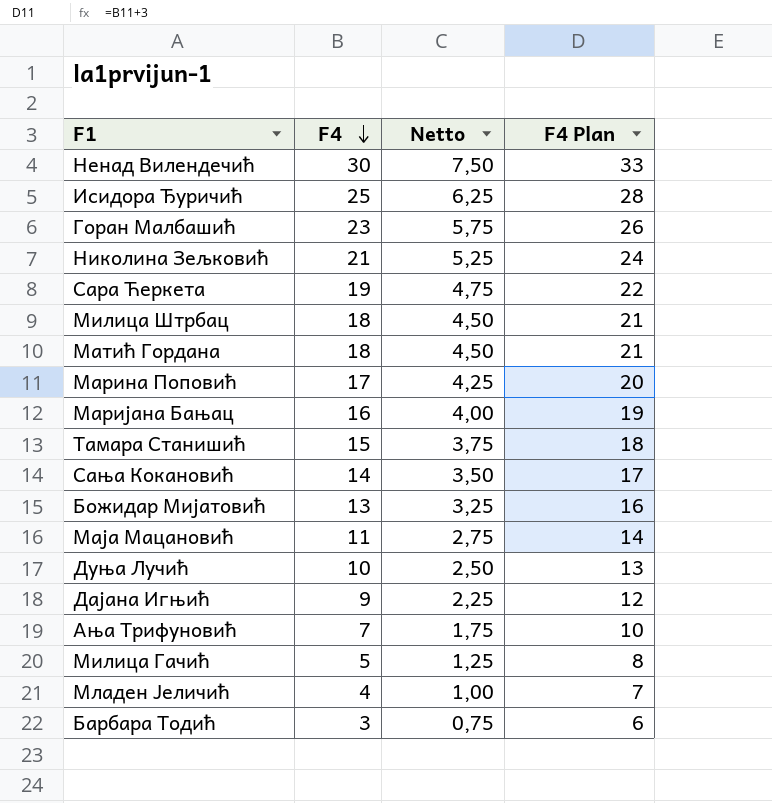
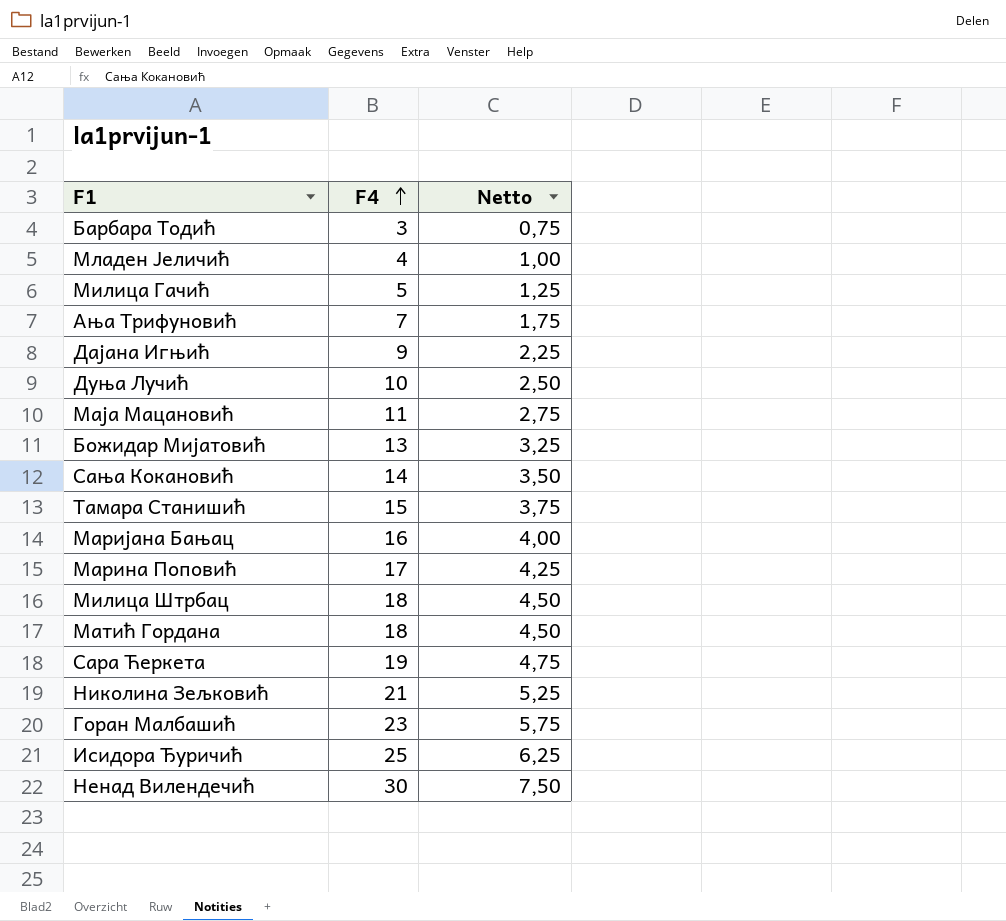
row order: F4 descending -> F4 ascending
column F4 Plan | formula: [F4] + 3 -> none

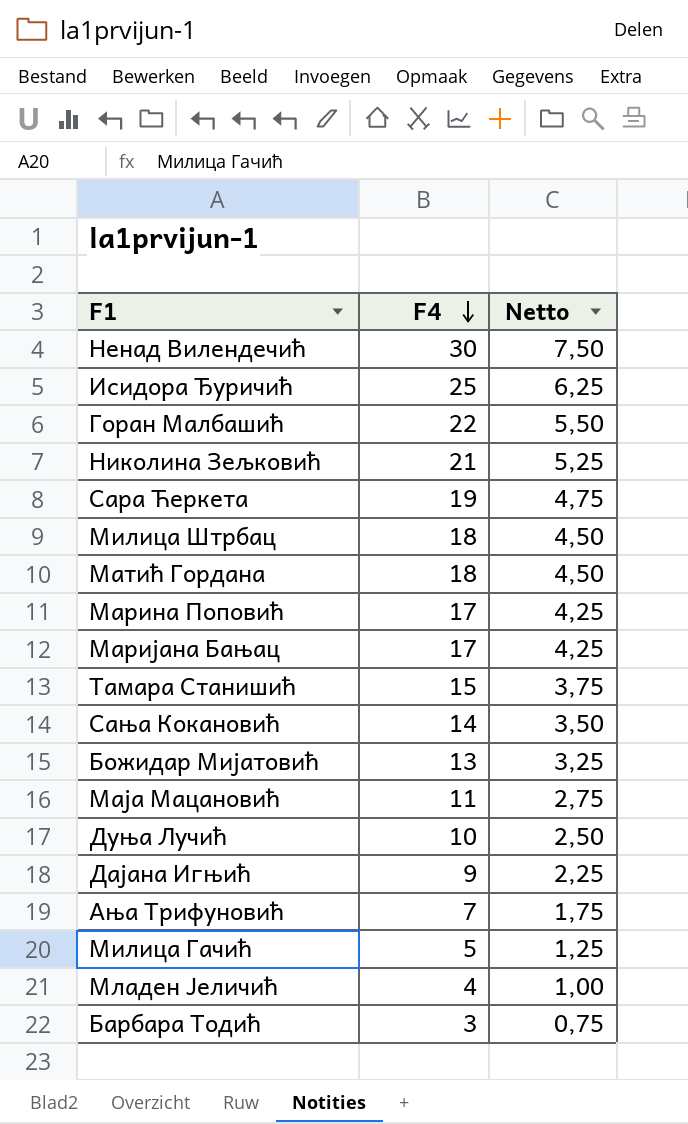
row order: F4 ascending -> F4 descending
Горан Малбашић | F4: 23 -> 22
Горан Малбашић | Netto: 5,75 -> 5,50
Маријана Бањац | F4: 16 -> 17
Маријана Бањац | Netto: 4,00 -> 4,25

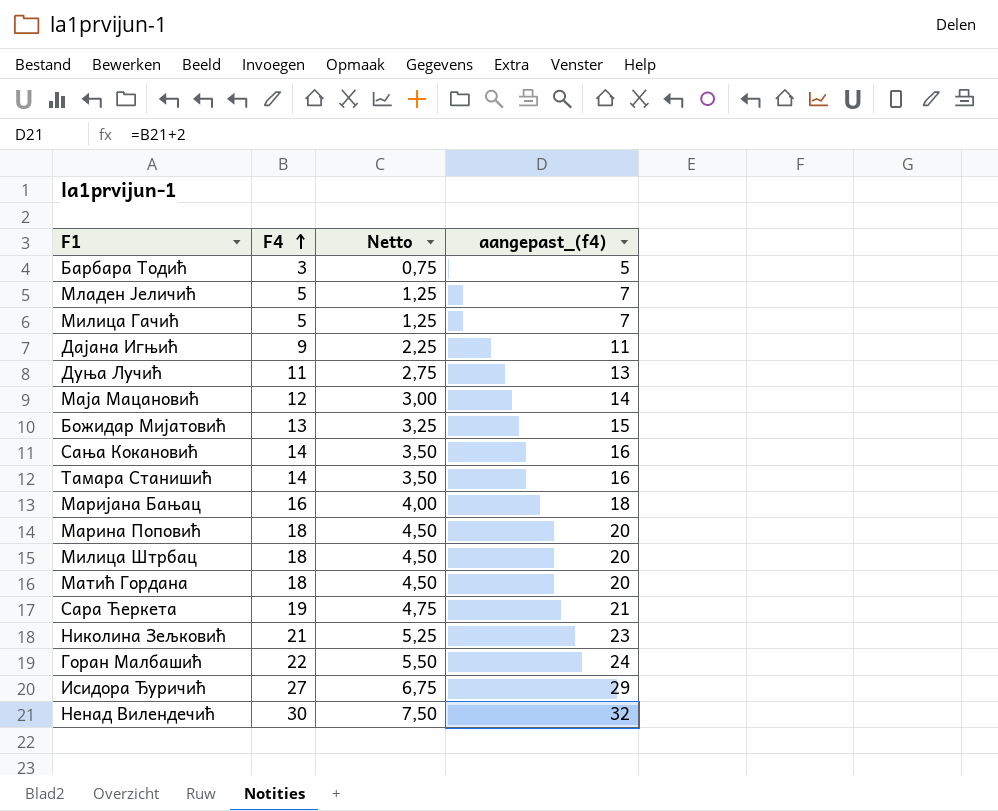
row order: F4 descending -> F4 ascending
column aangepast_(f4) | formula: none -> [F4] + 2
row Ања Трифуновић: 7 | 1,75 -> none
Младен Јеличић | F4: 4 -> 5
Младен Јеличић | Netto: 1,00 -> 1,25
Дуња Лучић | F4: 10 -> 11
Дуња Лучић | Netto: 2,50 -> 2,75
Маја Мацановић | F4: 11 -> 12
Маја Мацановић | Netto: 2,75 -> 3,00
Тамара Станишић | F4: 15 -> 14
Тамара Станишић | Netto: 3,75 -> 3,50
Маријана Бањац | F4: 17 -> 16
Маријана Бањац | Netto: 4,25 -> 4,00
Марина Поповић | F4: 17 -> 18
Марина Поповић | Netto: 4,25 -> 4,50
Исидора Ђуричић | F4: 25 -> 27
Исидора Ђуричић | Netto: 6,25 -> 6,75

